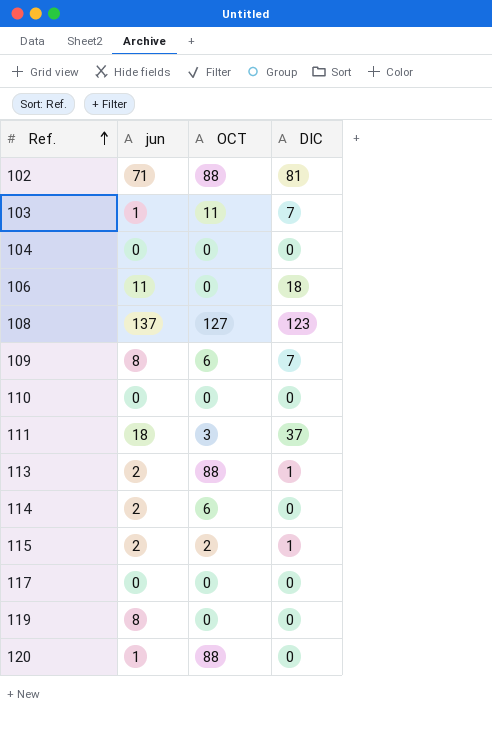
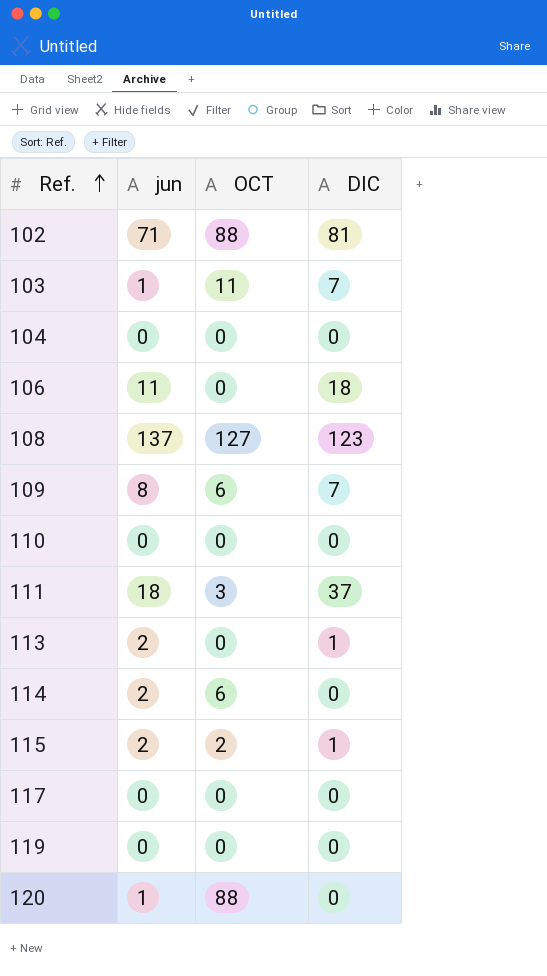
113 | OCT: 88 -> 0
119 | jun: 8 -> 0

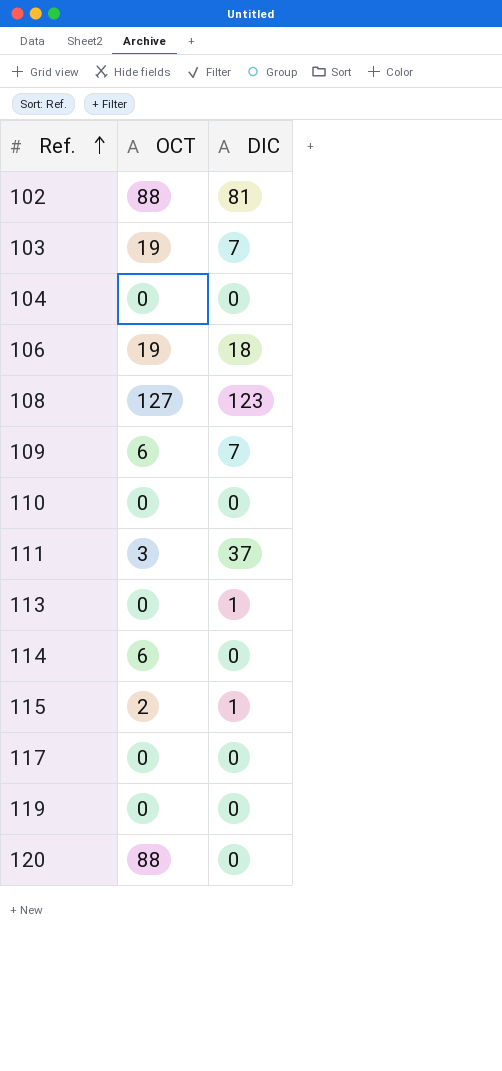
column jun | position: 2 -> none
103 | OCT: 11 -> 19
106 | OCT: 0 -> 19

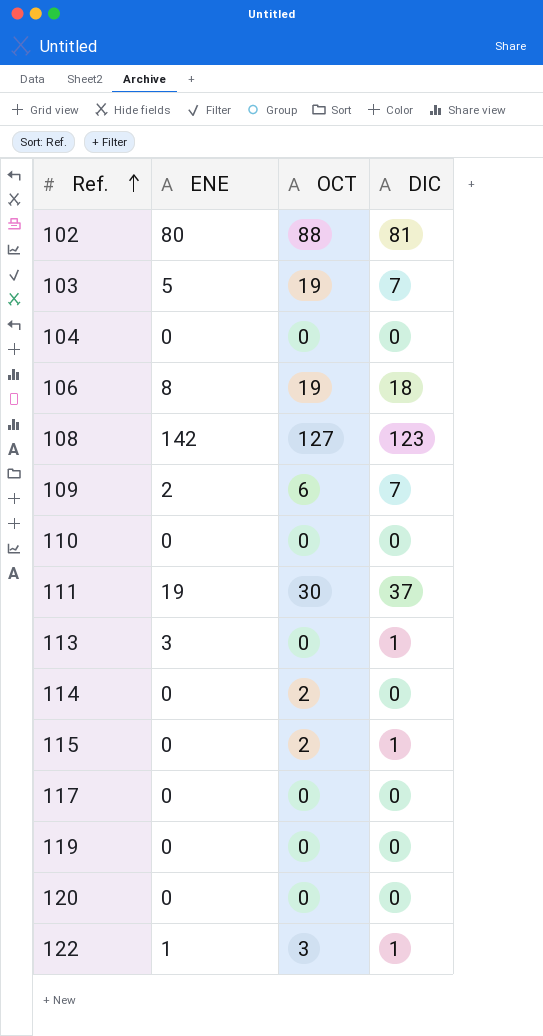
column ENE | position: none -> 2
111 | OCT: 3 -> 30
114 | OCT: 6 -> 2
120 | OCT: 88 -> 0
row 122: none -> 1 | 3 | 1

